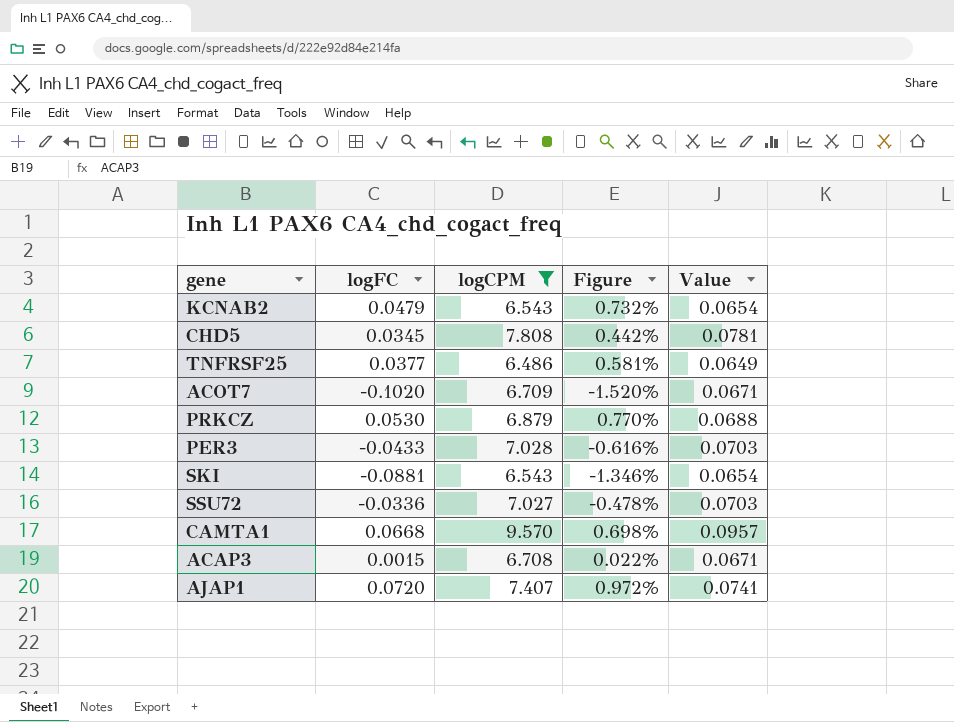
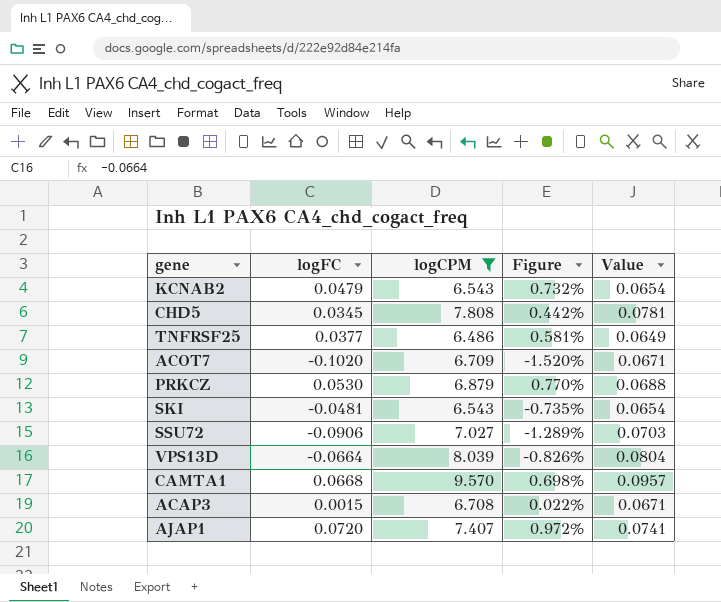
row PER3: -0.0433 | 7.028 | -0.616% | 0.0703 -> none
SKI | logFC: -0.0881 -> -0.0481
SKI | Figure: -1.346% -> -0.735%
SSU72 | logFC: -0.0336 -> -0.0906
SSU72 | Figure: -0.478% -> -1.289%
row VPS13D: none -> -0.0664 | 8.039 | -0.826% | 0.0804

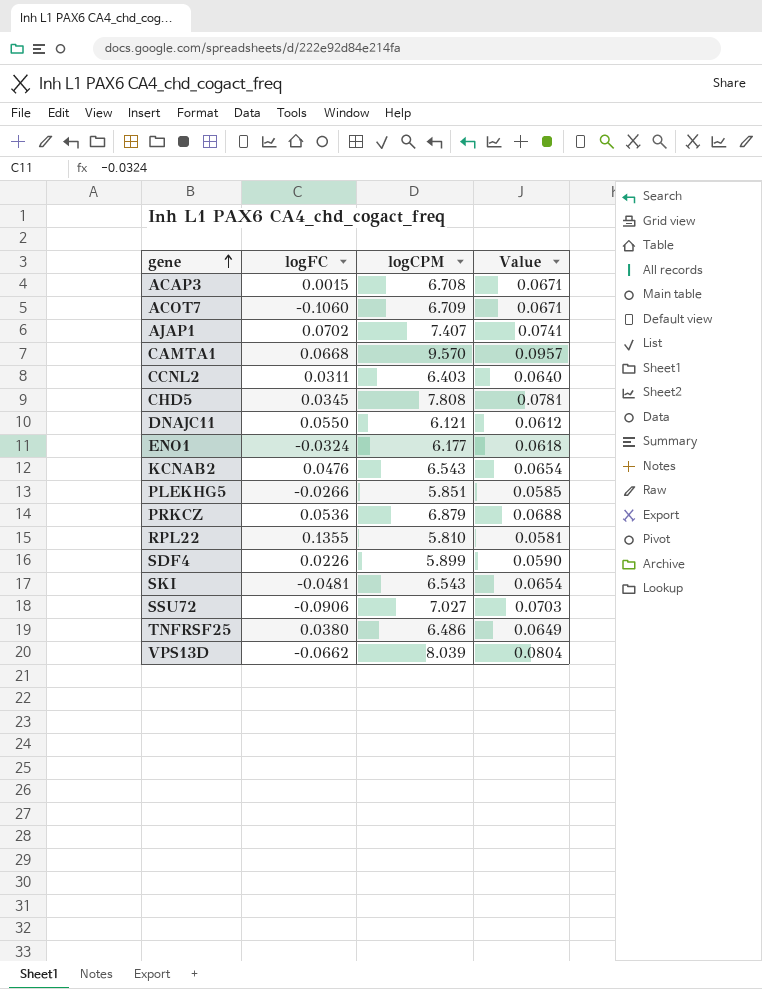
filter: logCPM >= 6.486 -> none
row order: none -> gene ascending
column Figure | formula: [logFC] / [logCPM] -> none
ACOT7 | logFC: -0.1020 -> -0.1060
AJAP1 | logFC: 0.0720 -> 0.0702
KCNAB2 | logFC: 0.0479 -> 0.0476
PRKCZ | logFC: 0.0530 -> 0.0536
TNFRSF25 | logFC: 0.0377 -> 0.0380
VPS13D | logFC: -0.0664 -> -0.0662

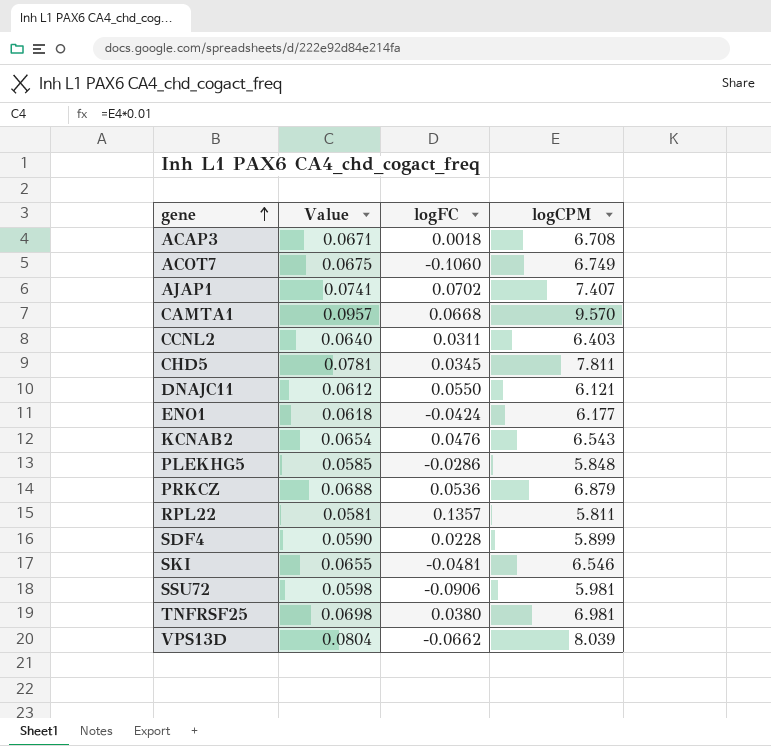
column Value | position: 4 -> 2
ACAP3 | logFC: 0.0015 -> 0.0018
ACOT7 | Value: 0.0671 -> 0.0675
ACOT7 | logCPM: 6.709 -> 6.749
CHD5 | logCPM: 7.808 -> 7.811
ENO1 | logFC: -0.0324 -> -0.0424
PLEKHG5 | logFC: -0.0266 -> -0.0286
PLEKHG5 | logCPM: 5.851 -> 5.848
RPL22 | logFC: 0.1355 -> 0.1357
RPL22 | logCPM: 5.810 -> 5.811
SDF4 | logFC: 0.0226 -> 0.0228
SKI | Value: 0.0654 -> 0.0655
SKI | logCPM: 6.543 -> 6.546
SSU72 | Value: 0.0703 -> 0.0598
SSU72 | logCPM: 7.027 -> 5.981
TNFRSF25 | Value: 0.0649 -> 0.0698
TNFRSF25 | logCPM: 6.486 -> 6.981

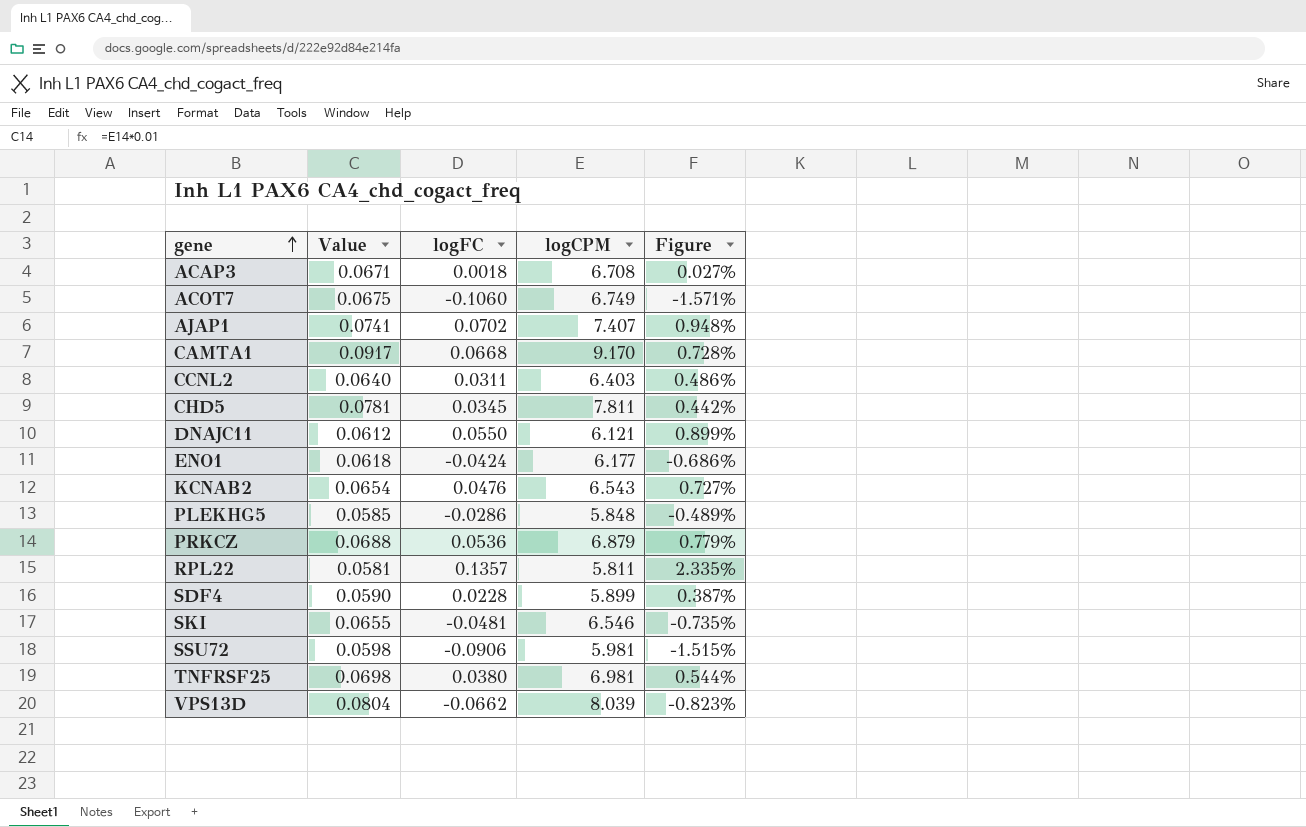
column Figure | formula: none -> [logFC] / [logCPM]
CAMTA1 | Value: 0.0957 -> 0.0917
CAMTA1 | logCPM: 9.570 -> 9.170

